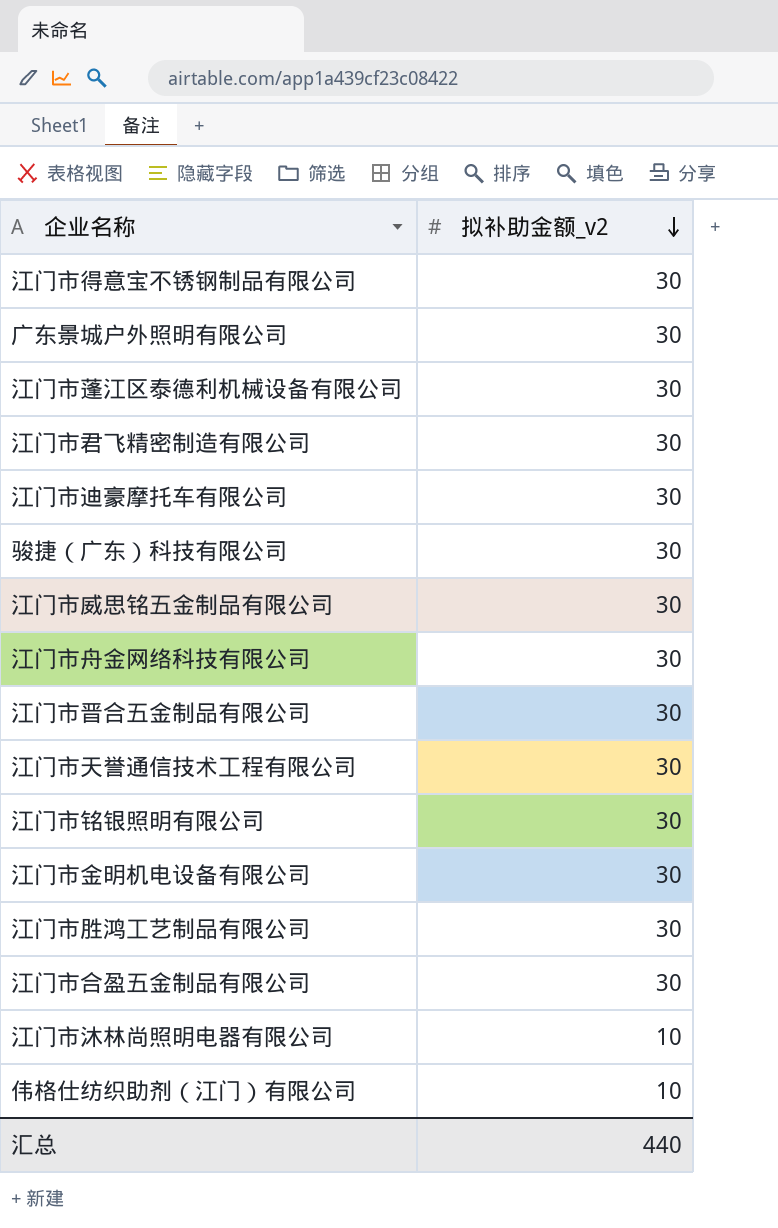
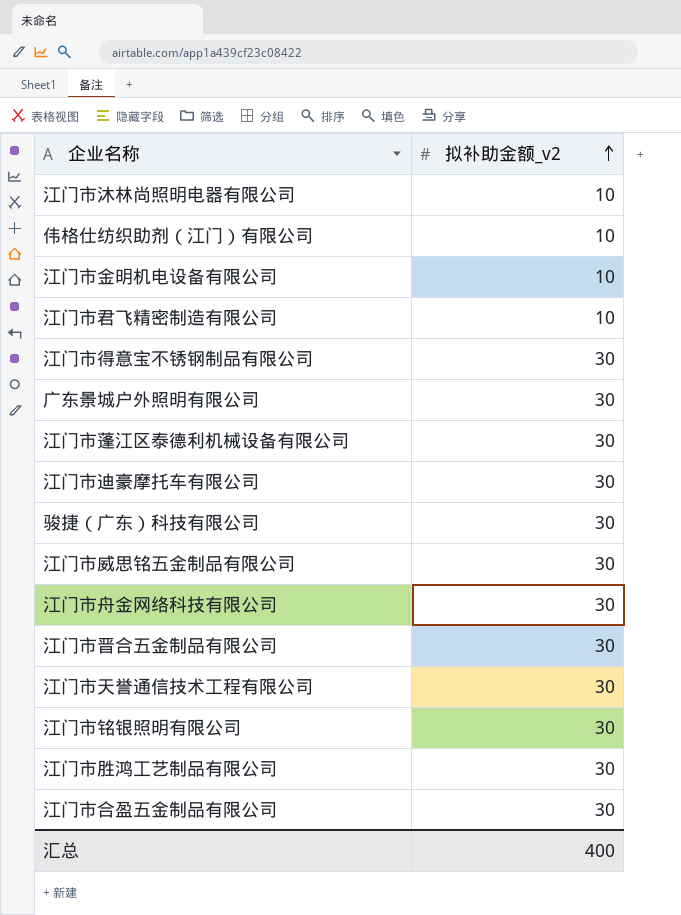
row order: 拟补助金额_v2 descending -> 拟补助金额_v2 ascending
江门市金明机电设备有限公司 | 拟补助金额_v2: 30 -> 10
江门市君飞精密制造有限公司 | 拟补助金额_v2: 30 -> 10
汇总 | 拟补助金额_v2: 440 -> 400

